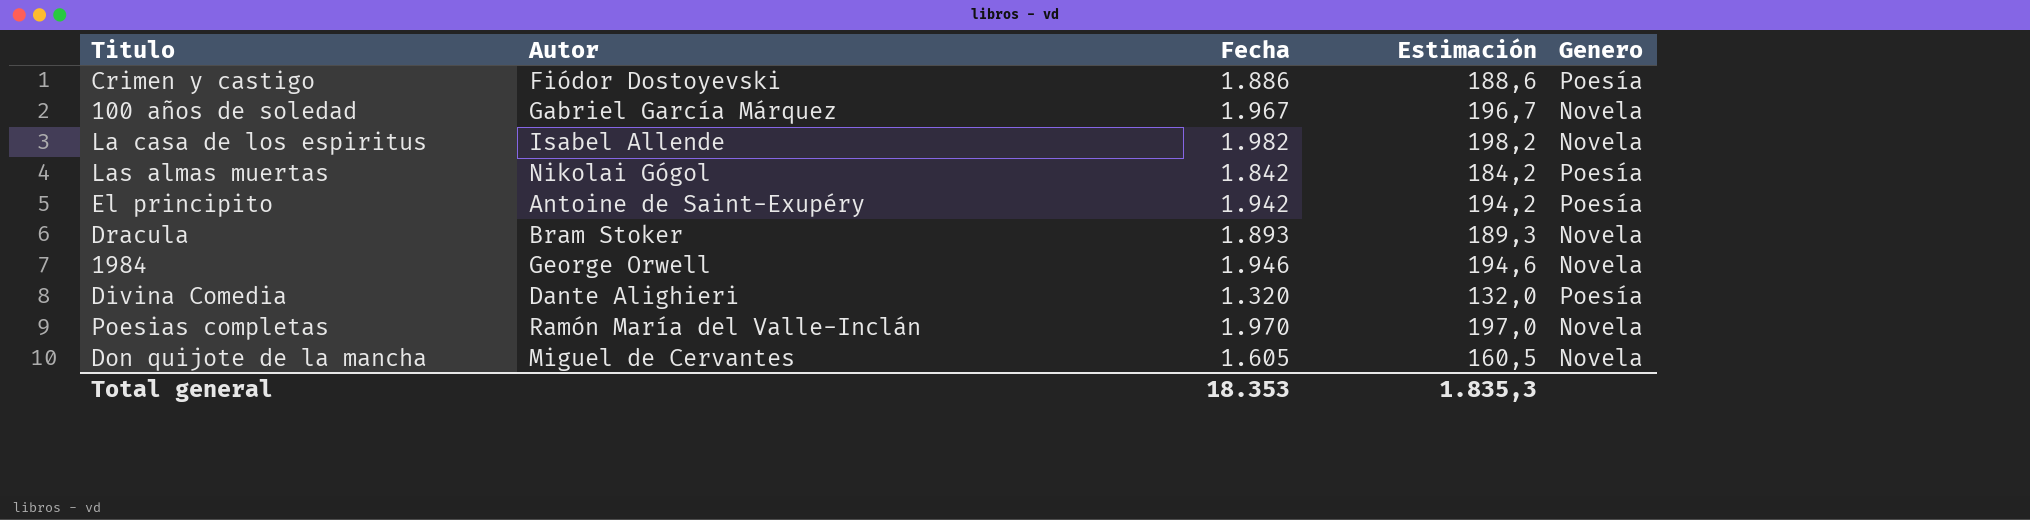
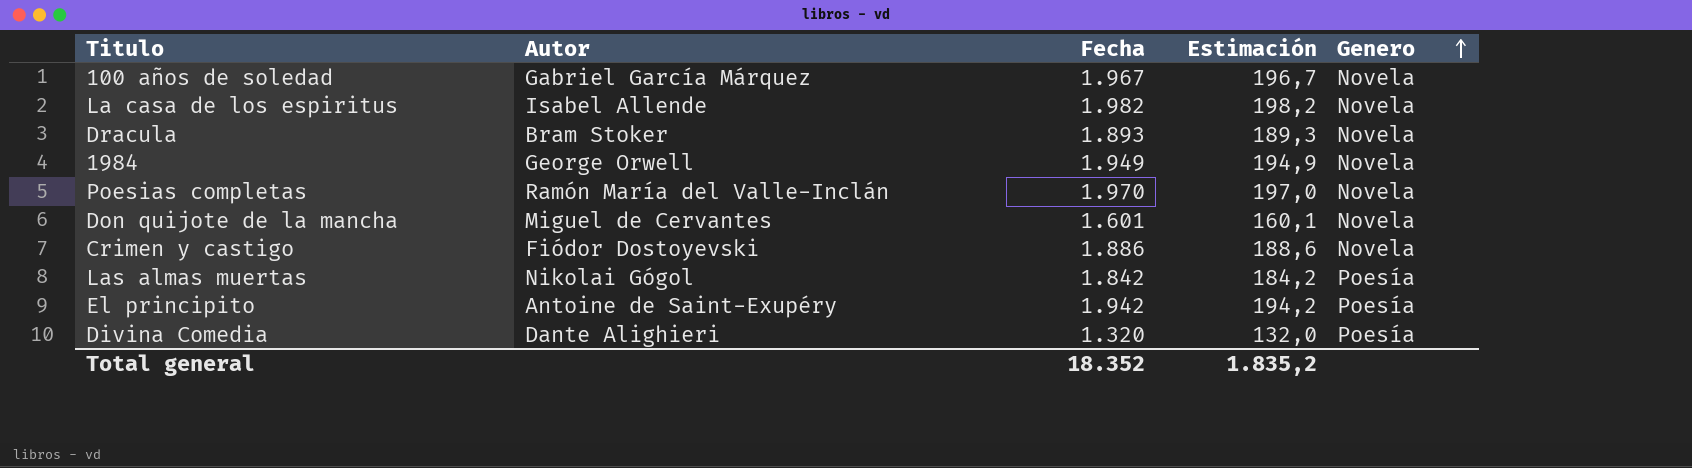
row order: none -> Genero ascending
1984 | Fecha: 1.946 -> 1.949
1984 | Estimación: 194,6 -> 194,9
Don quijote de la mancha | Fecha: 1.605 -> 1.601
Don quijote de la mancha | Estimación: 160,5 -> 160,1
Crimen y castigo | Genero: Poesía -> Novela
Total general | Fecha: 18.353 -> 18.352
Total general | Estimación: 1.835,3 -> 1.835,2

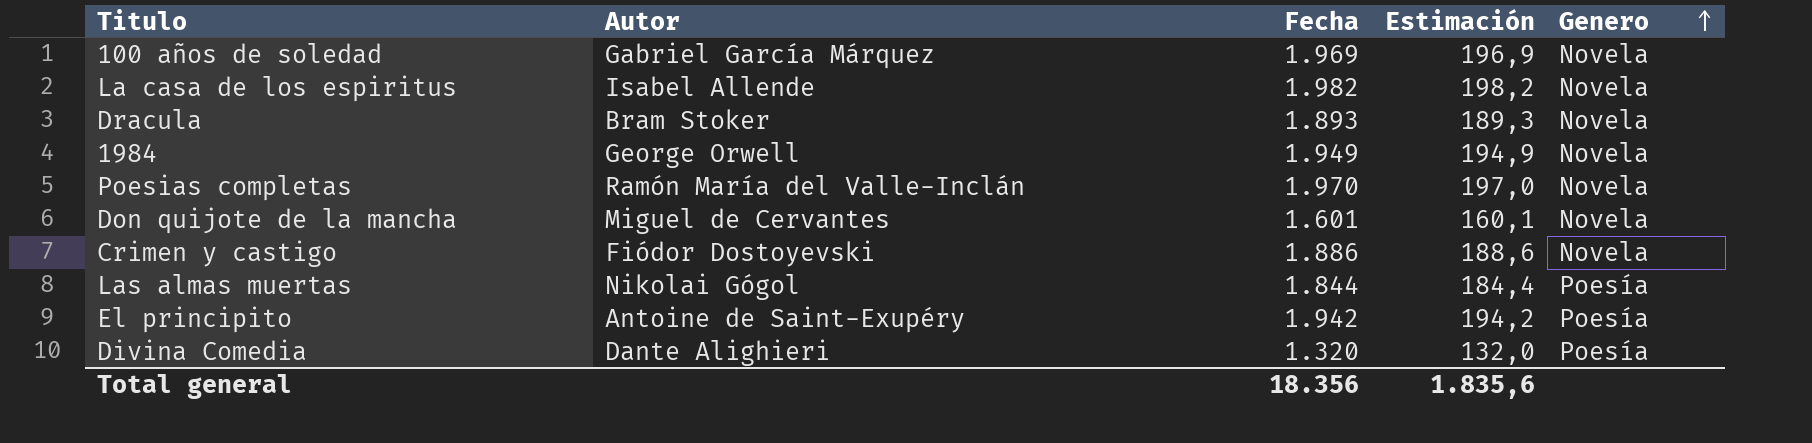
100 años de soledad | Fecha: 1.967 -> 1.969
100 años de soledad | Estimación: 196,7 -> 196,9
Las almas muertas | Fecha: 1.842 -> 1.844
Las almas muertas | Estimación: 184,2 -> 184,4
Total general | Fecha: 18.352 -> 18.356
Total general | Estimación: 1.835,2 -> 1.835,6

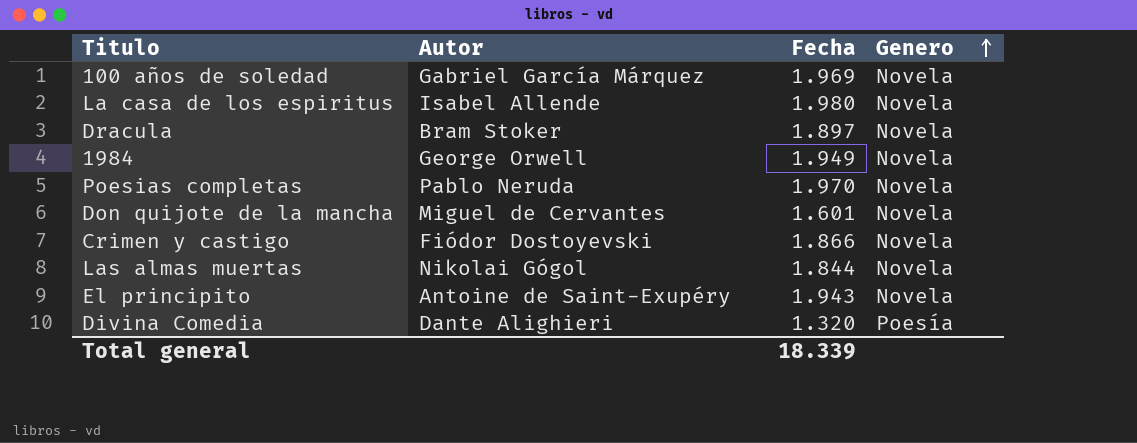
column Estimación | formula: [Fecha] * 0,1 -> none
La casa de los espiritus | Fecha: 1.982 -> 1.980
Dracula | Fecha: 1.893 -> 1.897
Poesias completas | Autor: Ramón María del Valle-Inclán -> Pablo Neruda
Crimen y castigo | Fecha: 1.886 -> 1.866
Las almas muertas | Genero: Poesía -> Novela
El principito | Fecha: 1.942 -> 1.943
El principito | Genero: Poesía -> Novela
Total general | Fecha: 18.356 -> 18.339

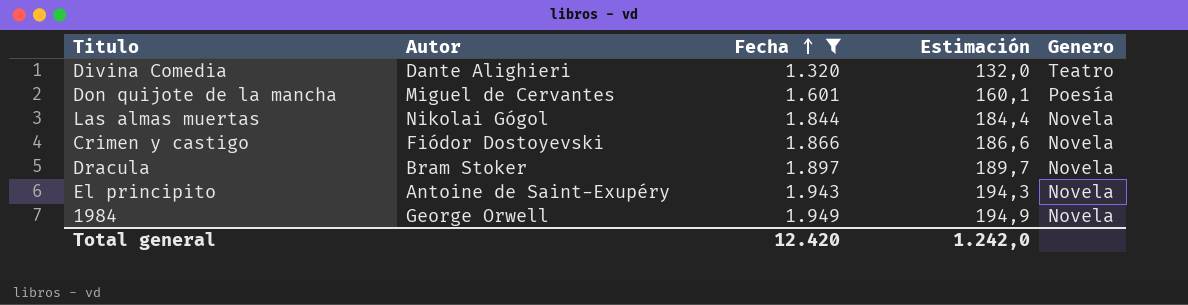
filter: none -> Fecha <= 1.949
row order: Genero ascending -> Fecha ascending
column Estimación | formula: none -> [Fecha] * 0,1
Divina Comedia | Genero: Poesía -> Teatro
Don quijote de la mancha | Genero: Novela -> Poesía
Total general | Fecha: 18.339 -> 12.420

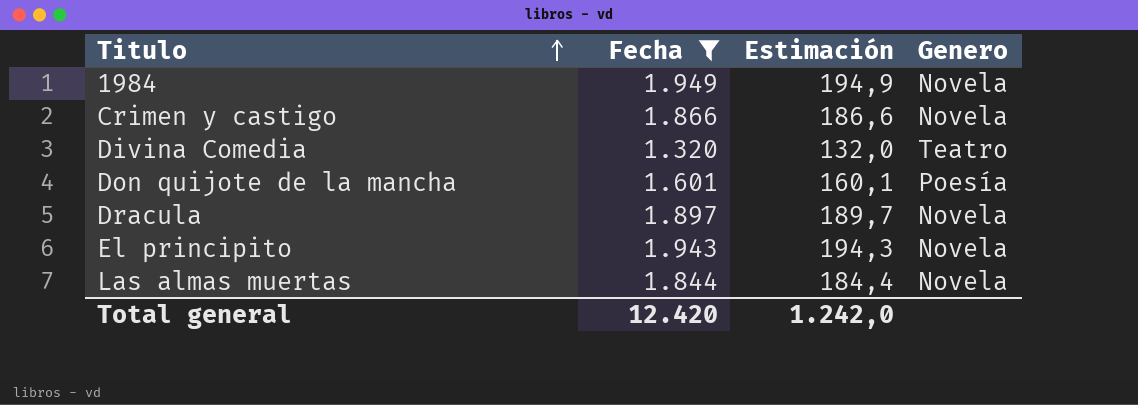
row order: Fecha ascending -> Titulo ascending
column Autor | position: 2 -> none

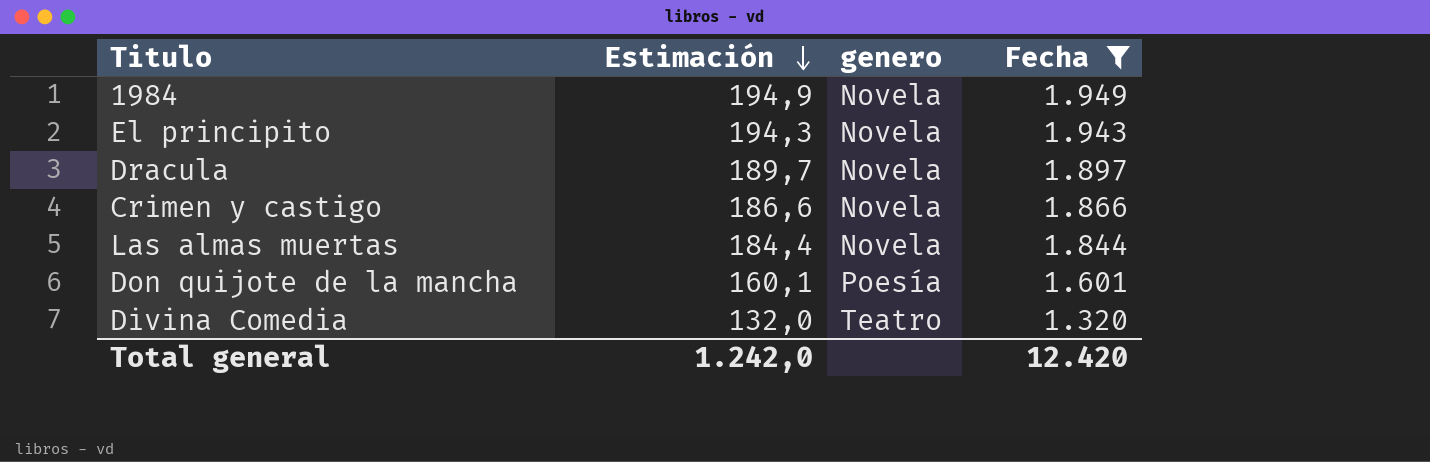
row order: Titulo ascending -> Estimación descending
column name: Genero -> genero
column Fecha | position: 2 -> 4

